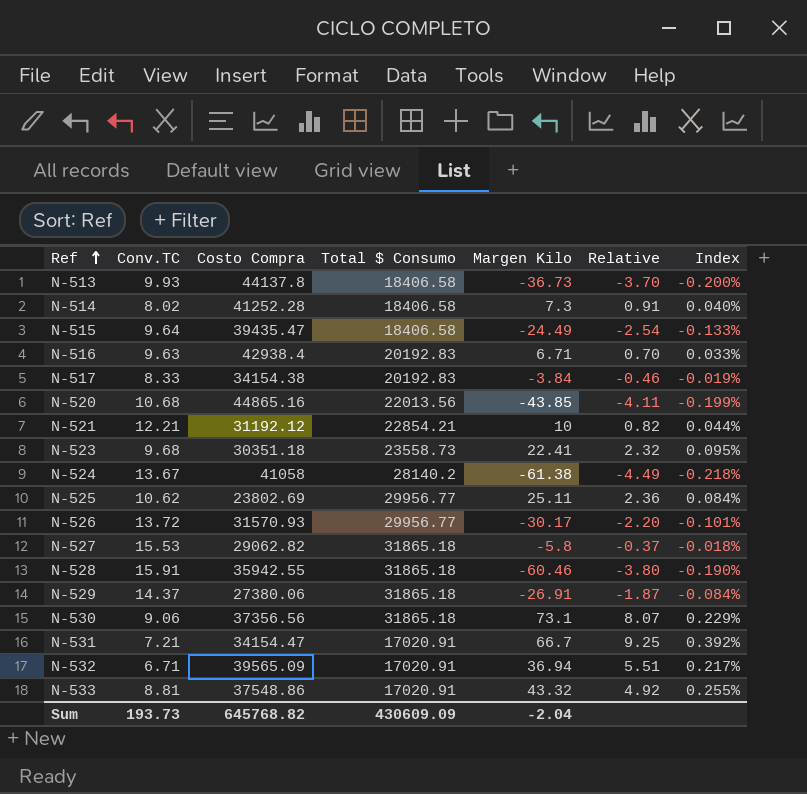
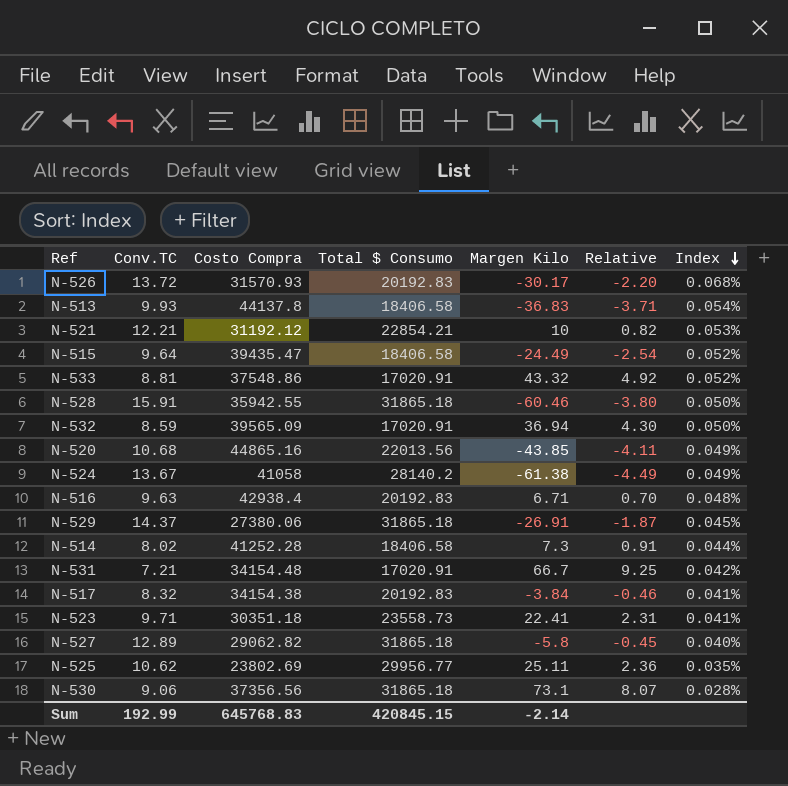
row order: Ref ascending -> Index descending
column Index | formula: [Margen Kilo] / [Total $ Consumo] -> [Conv.TC] / [Total $ Consumo]
N-526 | Total $ Consumo: 29956.77 -> 20192.83
N-513 | Margen Kilo: -36.73 -> -36.83
N-513 | Relative: -3.70 -> -3.71
N-532 | Conv.TC: 6.71 -> 8.59
N-532 | Relative: 5.51 -> 4.30
N-531 | Costo Compra: 34154.47 -> 34154.48
N-517 | Conv.TC: 8.33 -> 8.32
N-523 | Conv.TC: 9.68 -> 9.71
N-523 | Relative: 2.32 -> 2.31
N-527 | Conv.TC: 15.53 -> 12.89
N-527 | Relative: -0.37 -> -0.45
Sum | Conv.TC: 193.73 -> 192.99
Sum | Costo Compra: 645768.82 -> 645768.83
Sum | Total $ Consumo: 430609.09 -> 420845.15
Sum | Margen Kilo: -2.04 -> -2.14

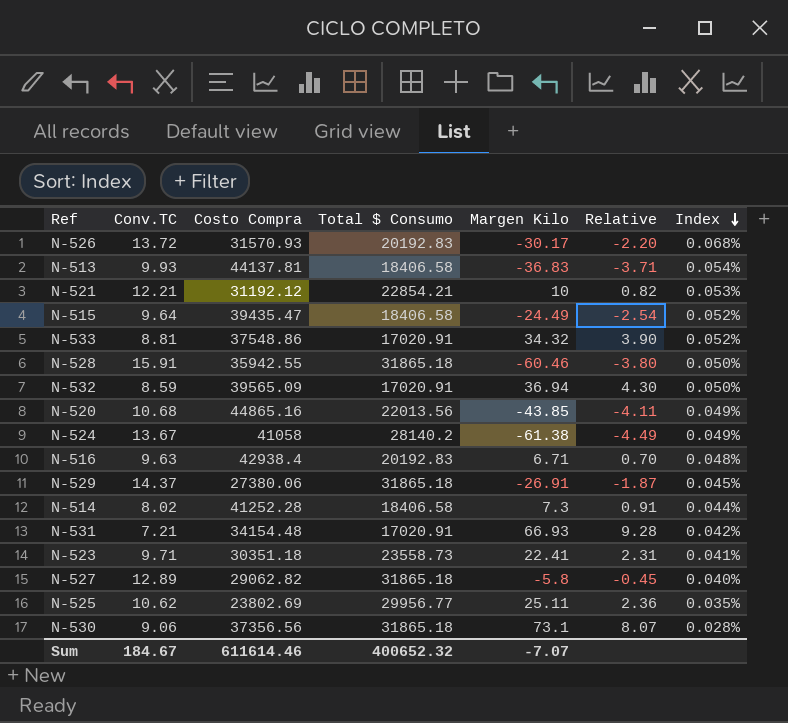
row N-517: 8.32 | 34154.38 | 20192.83 | -3.84 | -0.46 | 0.041% -> none
N-513 | Costo Compra: 44137.8 -> 44137.81
N-533 | Margen Kilo: 43.32 -> 34.32
N-533 | Relative: 4.92 -> 3.90
N-531 | Margen Kilo: 66.7 -> 66.93
N-531 | Relative: 9.25 -> 9.28
Sum | Conv.TC: 192.99 -> 184.67
Sum | Costo Compra: 645768.83 -> 611614.46
Sum | Total $ Consumo: 420845.15 -> 400652.32
Sum | Margen Kilo: -2.14 -> -7.07

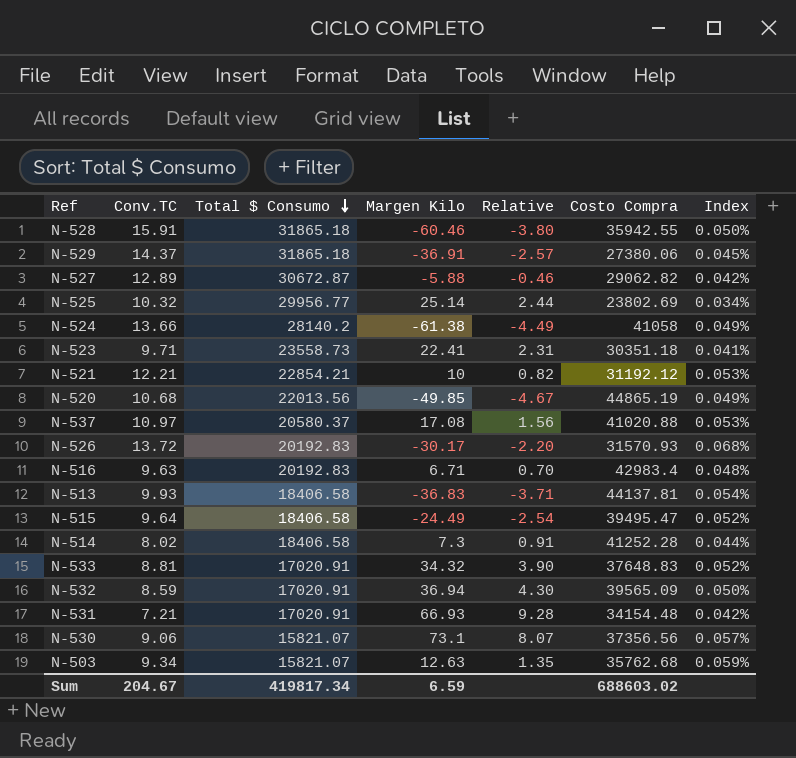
row order: Index descending -> Total $ Consumo descending
column Costo Compra | position: 3 -> 6
N-529 | Margen Kilo: -26.91 -> -36.91
N-529 | Relative: -1.87 -> -2.57
N-527 | Total $ Consumo: 31865.18 -> 30672.87
N-527 | Margen Kilo: -5.8 -> -5.88
N-527 | Relative: -0.45 -> -0.46
N-527 | Index: 0.040% -> 0.042%
N-525 | Conv.TC: 10.62 -> 10.32
N-525 | Margen Kilo: 25.11 -> 25.14
N-525 | Relative: 2.36 -> 2.44
N-525 | Index: 0.035% -> 0.034%
N-524 | Conv.TC: 13.67 -> 13.66
N-520 | Margen Kilo: -43.85 -> -49.85
N-520 | Relative: -4.11 -> -4.67
N-520 | Costo Compra: 44865.16 -> 44865.19
row N-537: none -> 10.97 | 20580.37 | 17.08 | 1.56 | 41020.88 | 0.053%
N-516 | Costo Compra: 42938.4 -> 42983.4
N-515 | Costo Compra: 39435.47 -> 39495.47
N-533 | Costo Compra: 37548.86 -> 37648.83
N-530 | Total $ Consumo: 31865.18 -> 15821.07
N-530 | Index: 0.028% -> 0.057%
row N-503: none -> 9.34 | 15821.07 | 12.63 | 1.35 | 35762.68 | 0.059%
Sum | Conv.TC: 184.67 -> 204.67
Sum | Total $ Consumo: 400652.32 -> 419817.34
Sum | Margen Kilo: -7.07 -> 6.59
Sum | Costo Compra: 611614.46 -> 688603.02

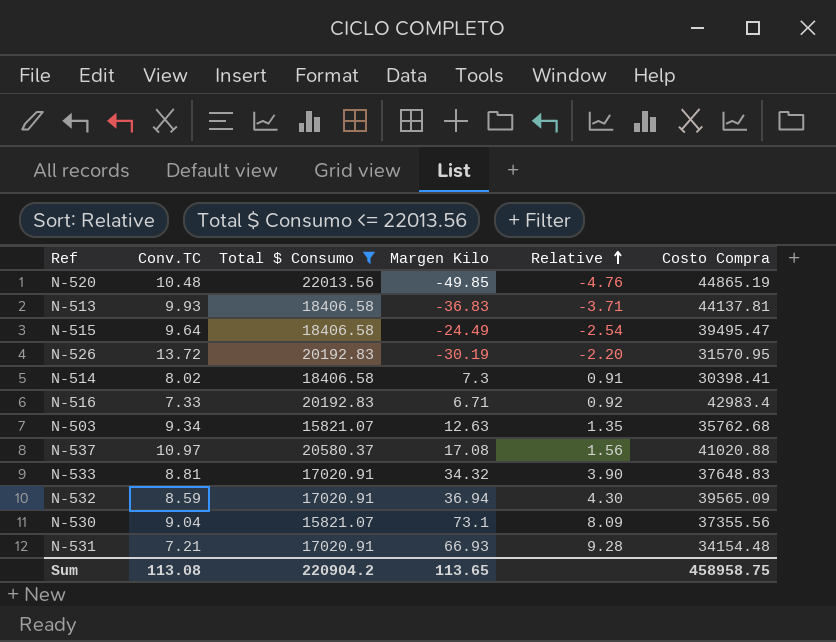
filter: none -> Total $ Consumo <= 22013.56
row order: Total $ Consumo descending -> Relative ascending
column Index | formula: [Conv.TC] / [Total $ Consumo] -> none
N-520 | Conv.TC: 10.68 -> 10.48
N-520 | Relative: -4.67 -> -4.76
N-526 | Margen Kilo: -30.17 -> -30.19
N-526 | Costo Compra: 31570.93 -> 31570.95
N-514 | Costo Compra: 41252.28 -> 30398.41
N-516 | Conv.TC: 9.63 -> 7.33
N-516 | Relative: 0.70 -> 0.92
N-530 | Conv.TC: 9.06 -> 9.04
N-530 | Relative: 8.07 -> 8.09
N-530 | Costo Compra: 37356.56 -> 37355.56
Sum | Conv.TC: 204.67 -> 113.08
Sum | Total $ Consumo: 419817.34 -> 220904.2
Sum | Margen Kilo: 6.59 -> 113.65
Sum | Costo Compra: 688603.02 -> 458958.75

